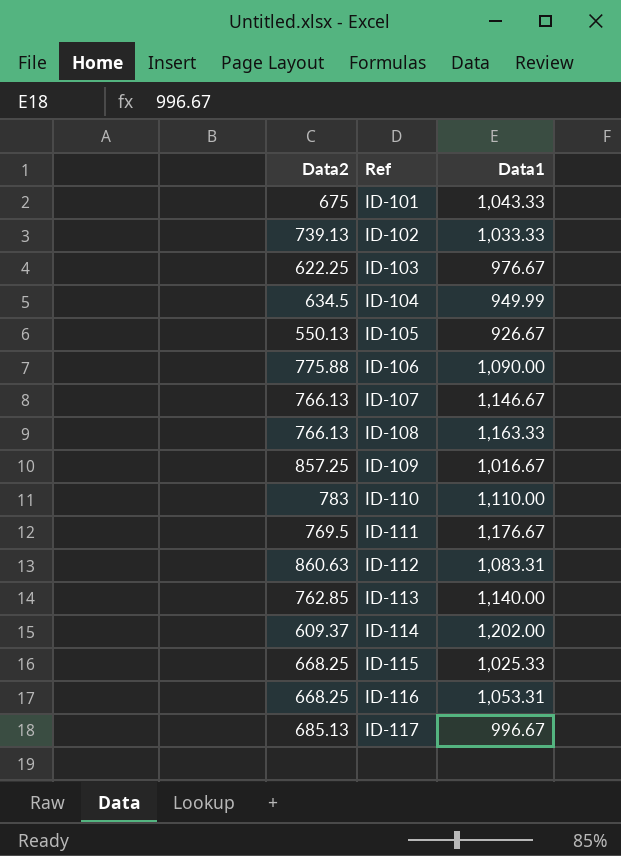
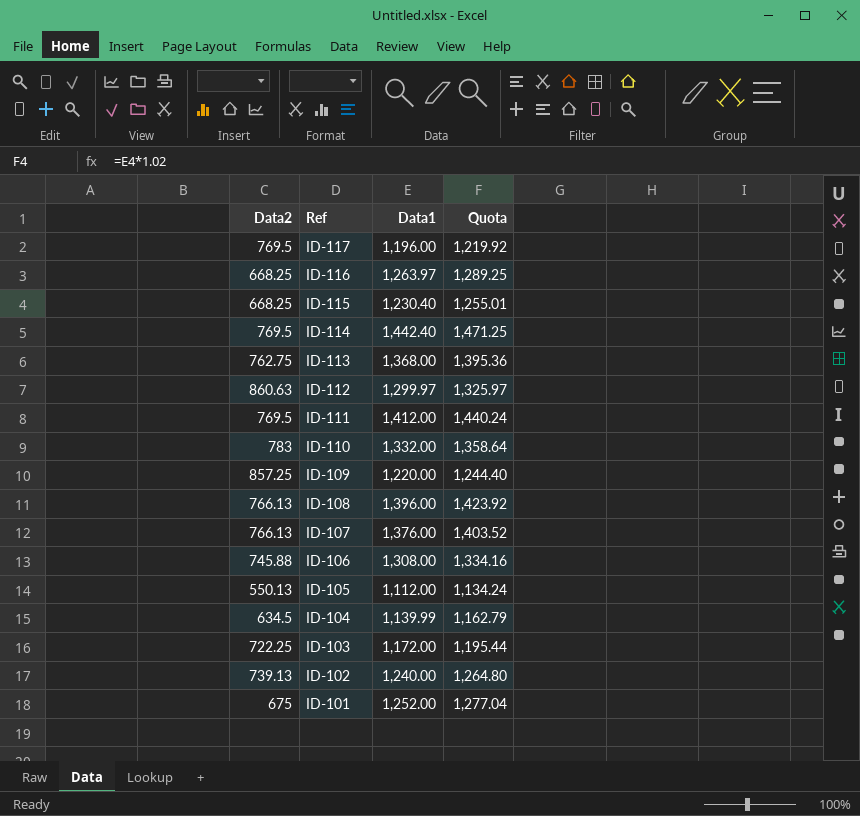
row order: Ref ascending -> Ref descending
column Quota | formula: none -> [Data1] * 1.02
ID-117 | Data2: 685.13 -> 769.5
ID-117 | Data1: 996.67 -> 1,196.00
ID-116 | Data1: 1,053.31 -> 1,263.97
ID-115 | Data1: 1,025.33 -> 1,230.40
ID-114 | Data2: 609.37 -> 769.5
ID-114 | Data1: 1,202.00 -> 1,442.40
ID-113 | Data2: 762.85 -> 762.75
ID-113 | Data1: 1,140.00 -> 1,368.00
ID-112 | Data1: 1,083.31 -> 1,299.97
ID-111 | Data1: 1,176.67 -> 1,412.00
ID-110 | Data1: 1,110.00 -> 1,332.00
ID-109 | Data1: 1,016.67 -> 1,220.00
ID-108 | Data1: 1,163.33 -> 1,396.00
ID-107 | Data1: 1,146.67 -> 1,376.00
ID-106 | Data2: 775.88 -> 745.88
ID-106 | Data1: 1,090.00 -> 1,308.00
ID-105 | Data1: 926.67 -> 1,112.00
ID-104 | Data1: 949.99 -> 1,139.99
ID-103 | Data2: 622.25 -> 722.25
ID-103 | Data1: 976.67 -> 1,172.00
ID-102 | Data1: 1,033.33 -> 1,240.00
ID-101 | Data1: 1,043.33 -> 1,252.00

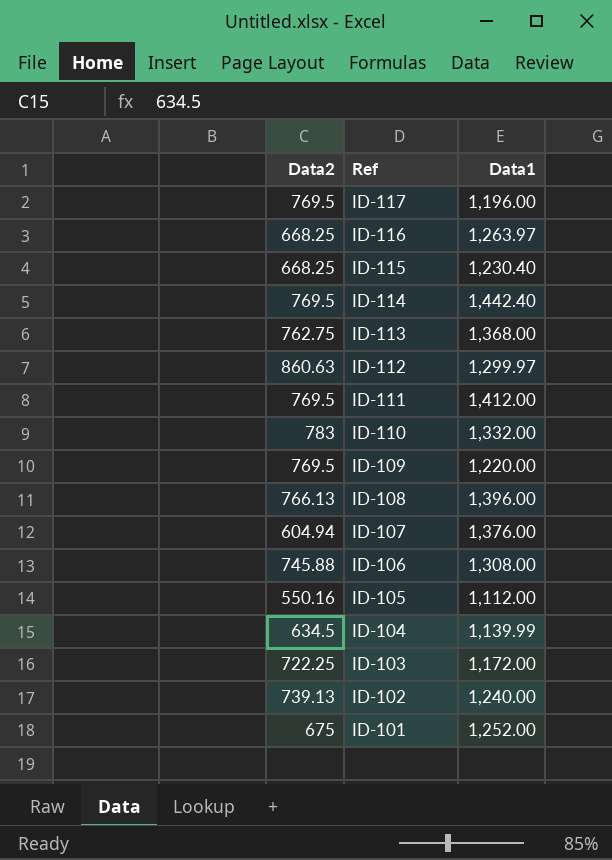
column Quota | formula: [Data1] * 1.02 -> none
ID-109 | Data2: 857.25 -> 769.5
ID-107 | Data2: 766.13 -> 604.94
ID-105 | Data2: 550.13 -> 550.16

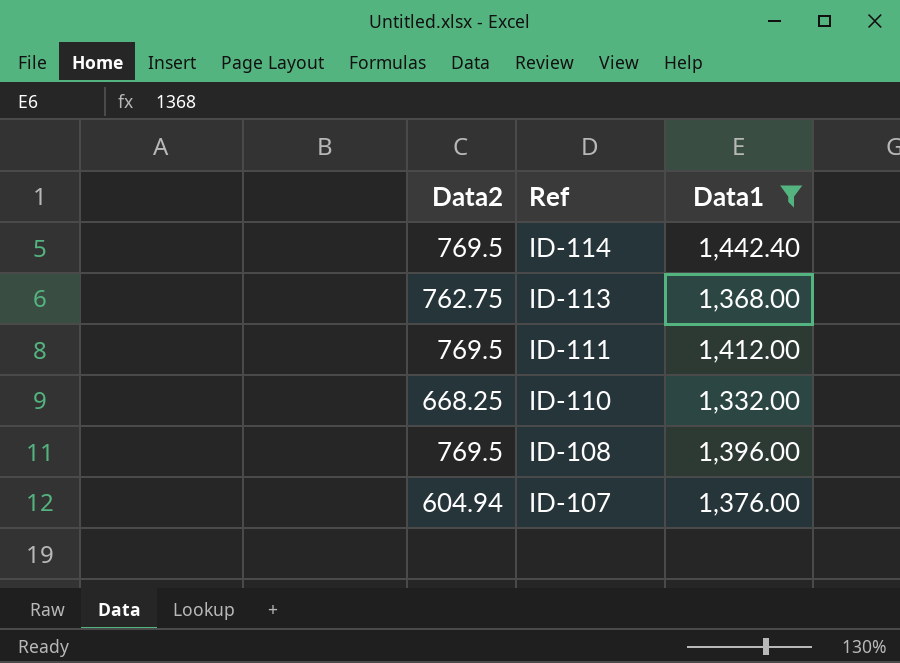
filter: none -> Data1 >= 1,332.00
ID-110 | Data2: 783 -> 668.25
ID-108 | Data2: 766.13 -> 769.5

